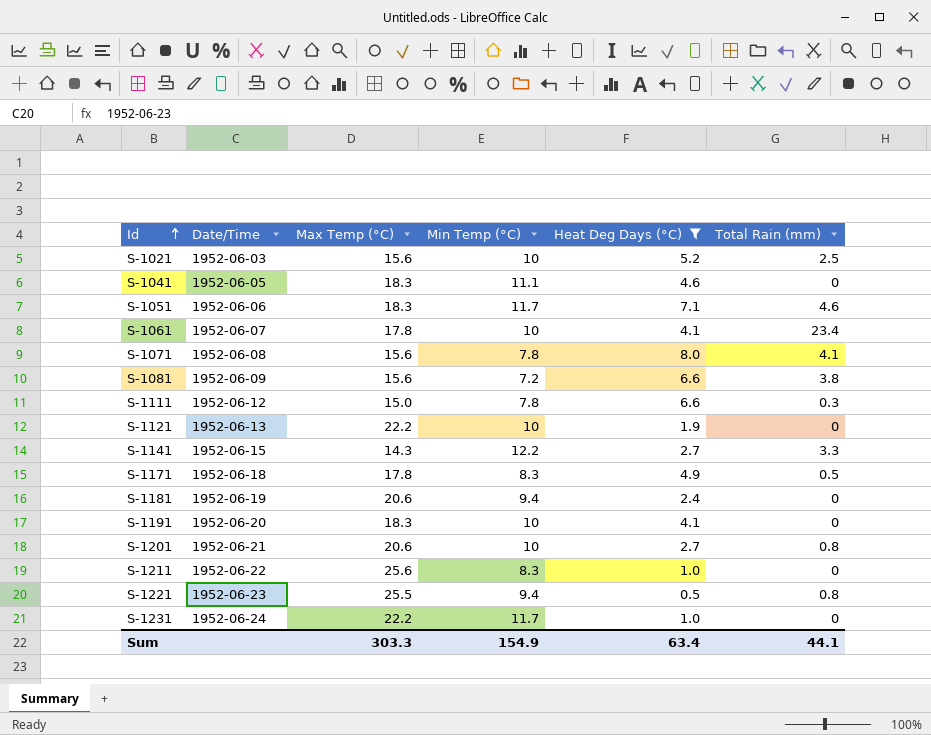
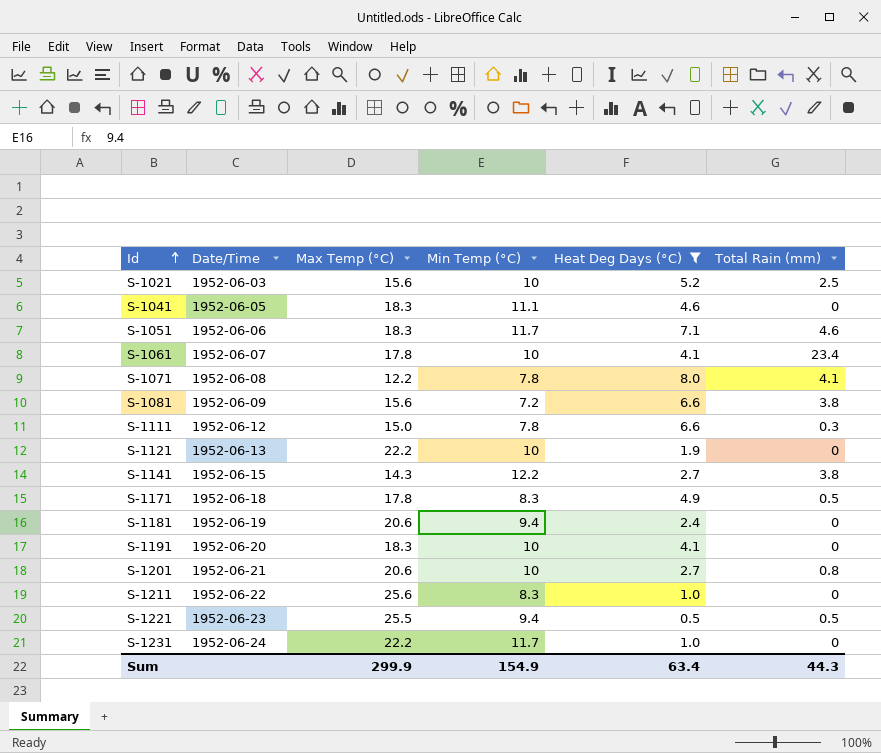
S-1071 | Max Temp (°C): 15.6 -> 12.2
S-1141 | Total Rain (mm): 3.3 -> 3.8
S-1221 | Total Rain (mm): 0.8 -> 0.5
Sum | Max Temp (°C): 303.3 -> 299.9
Sum | Total Rain (mm): 44.1 -> 44.3

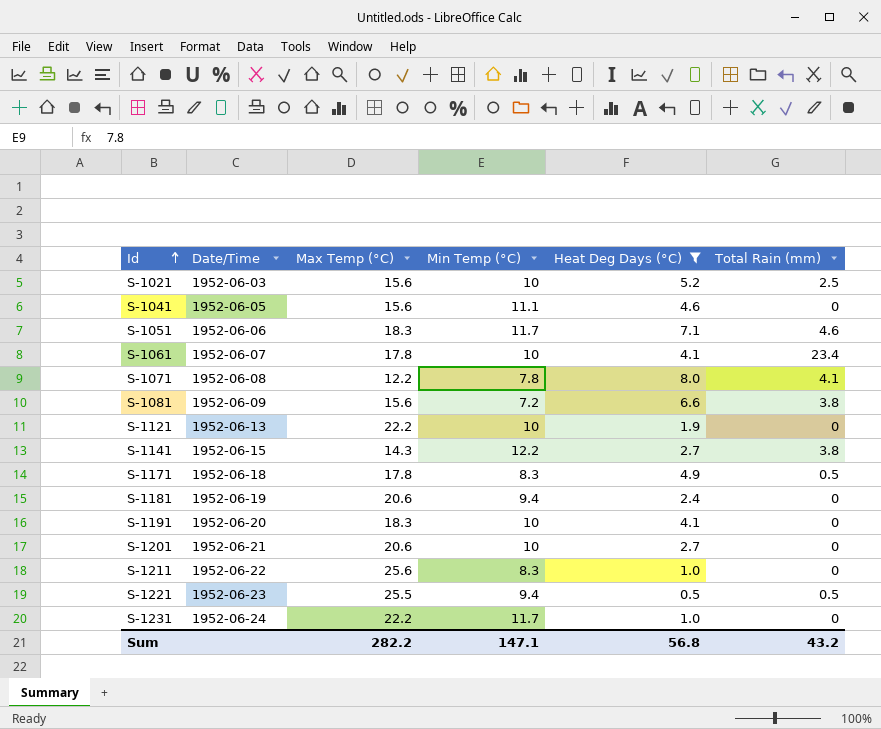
row S-1111: 1952-06-12 | 15.0 | 7.8 | 6.6 | 0.3 -> none
S-1041 | Max Temp (°C): 18.3 -> 15.6
S-1201 | Total Rain (mm): 0.8 -> 0
Sum | Max Temp (°C): 299.9 -> 282.2
Sum | Min Temp (°C): 154.9 -> 147.1
Sum | Heat Deg Days (°C): 63.4 -> 56.8
Sum | Total Rain (mm): 44.3 -> 43.2

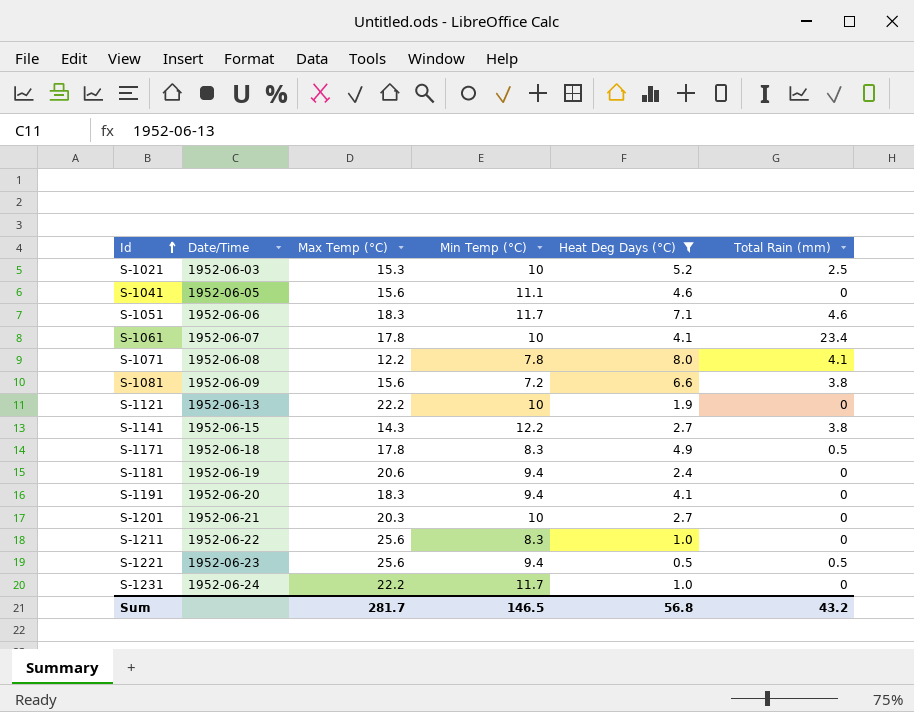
S-1021 | Max Temp (°C): 15.6 -> 15.3
S-1191 | Min Temp (°C): 10 -> 9.4
S-1201 | Max Temp (°C): 20.6 -> 20.3
S-1221 | Max Temp (°C): 25.5 -> 25.6
Sum | Max Temp (°C): 282.2 -> 281.7
Sum | Min Temp (°C): 147.1 -> 146.5

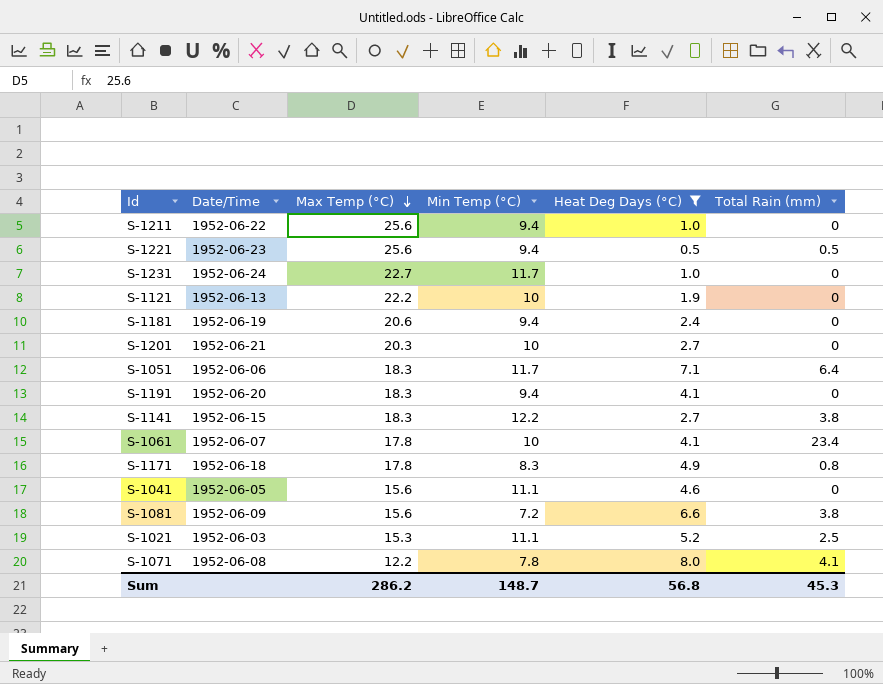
row order: Id ascending -> Max Temp (°C) descending
S-1211 | Min Temp (°C): 8.3 -> 9.4
S-1231 | Max Temp (°C): 22.2 -> 22.7
S-1051 | Total Rain (mm): 4.6 -> 6.4
S-1141 | Max Temp (°C): 14.3 -> 18.3
S-1171 | Total Rain (mm): 0.5 -> 0.8
S-1021 | Min Temp (°C): 10 -> 11.1
Sum | Max Temp (°C): 281.7 -> 286.2
Sum | Min Temp (°C): 146.5 -> 148.7
Sum | Total Rain (mm): 43.2 -> 45.3

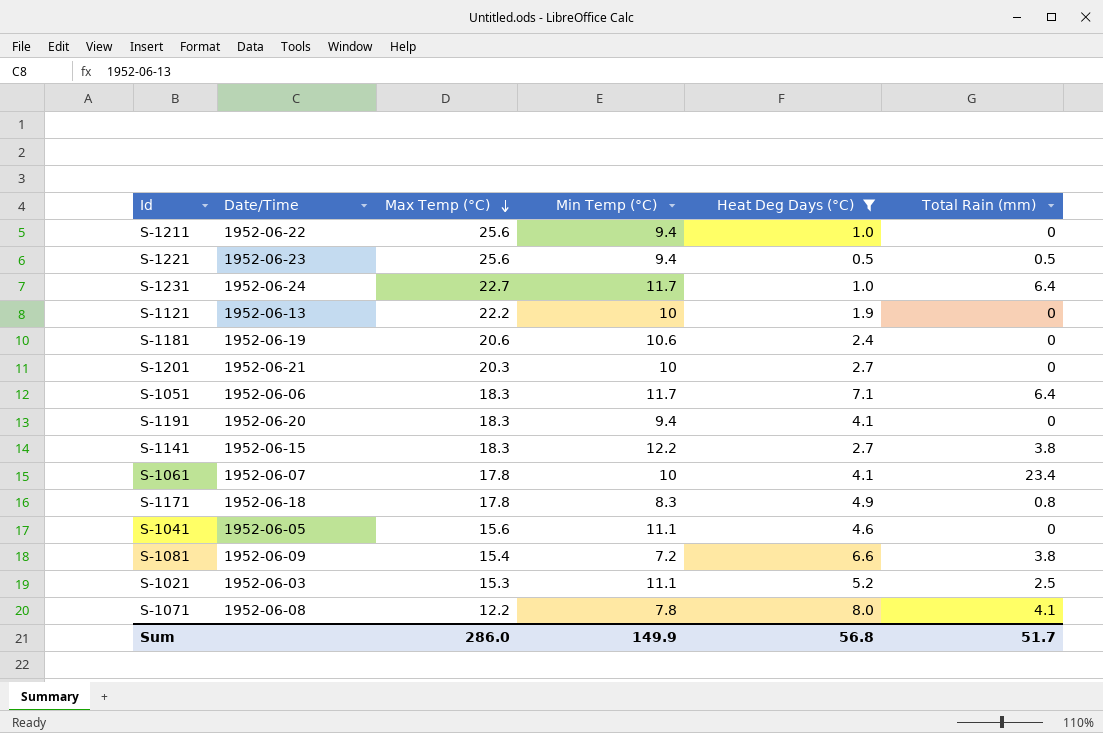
S-1231 | Total Rain (mm): 0 -> 6.4
S-1181 | Min Temp (°C): 9.4 -> 10.6
S-1081 | Max Temp (°C): 15.6 -> 15.4
Sum | Max Temp (°C): 286.2 -> 286.0
Sum | Min Temp (°C): 148.7 -> 149.9
Sum | Total Rain (mm): 45.3 -> 51.7

